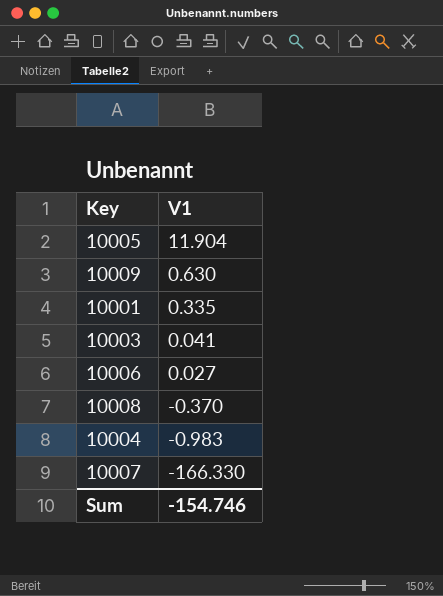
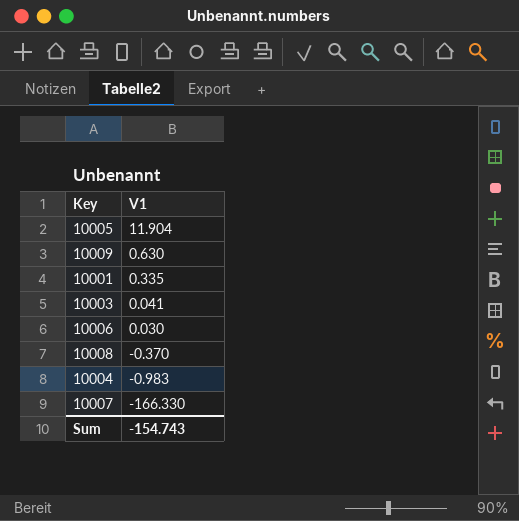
10006 | V1: 0.027 -> 0.030
Sum | V1: -154.746 -> -154.743

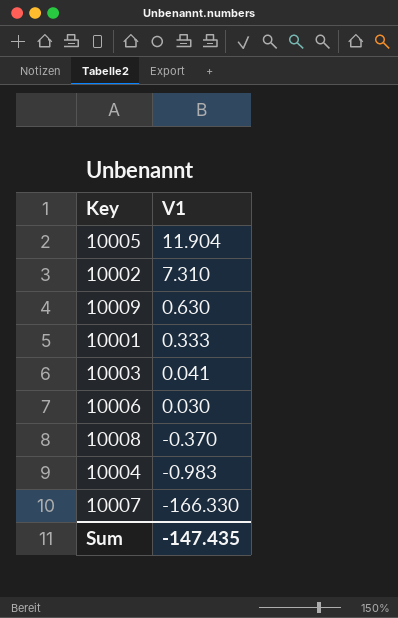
row 10002: none -> 7.310
10001 | V1: 0.335 -> 0.333
Sum | V1: -154.743 -> -147.435

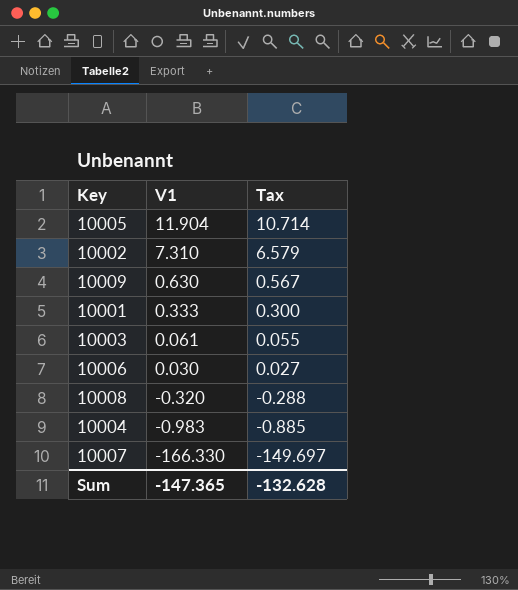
column Tax | formula: none -> [V1] * 0.9
10003 | V1: 0.041 -> 0.061
10008 | V1: -0.370 -> -0.320
Sum | V1: -147.435 -> -147.365

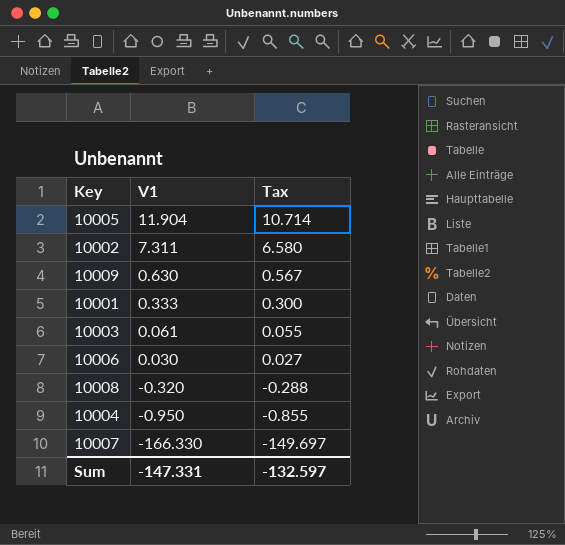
10002 | V1: 7.310 -> 7.311
10002 | Tax: 6.579 -> 6.580
10004 | V1: -0.983 -> -0.950
10004 | Tax: -0.885 -> -0.855
Sum | V1: -147.365 -> -147.331
Sum | Tax: -132.628 -> -132.597

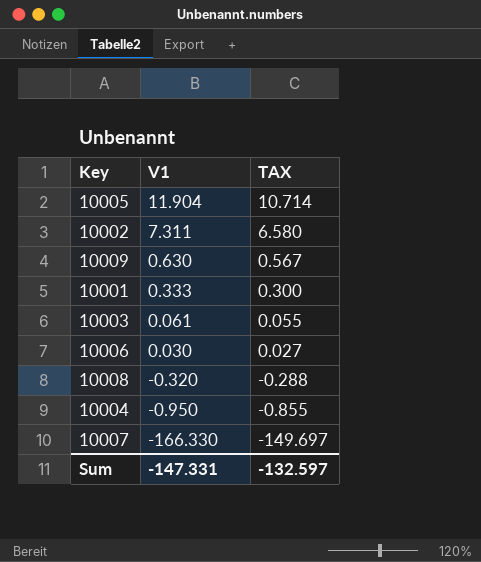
column name: Tax -> TAX

